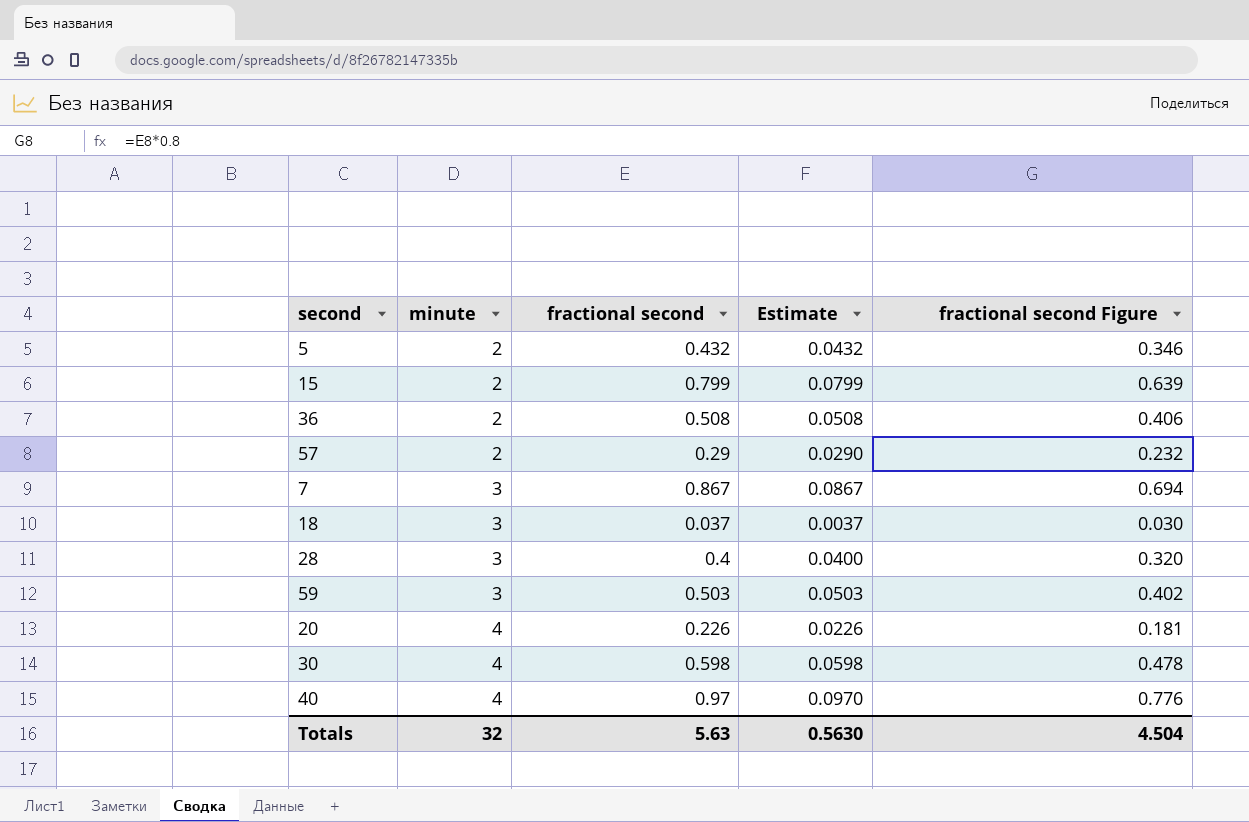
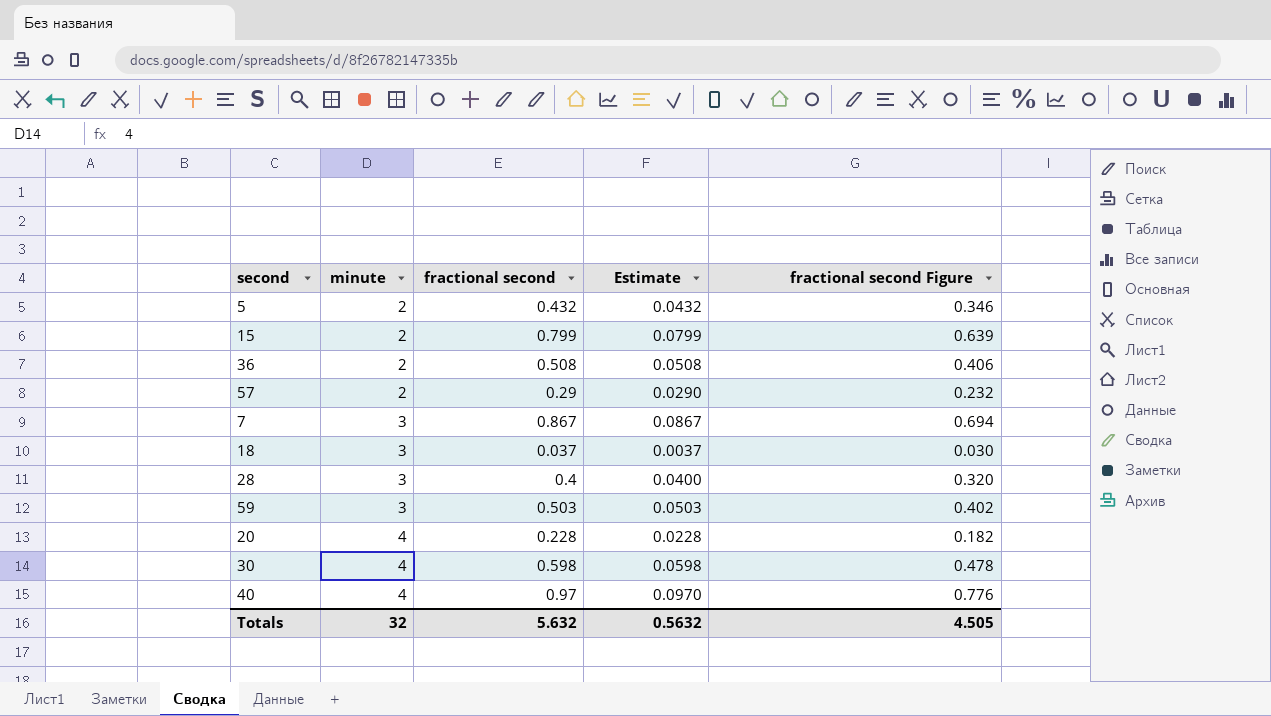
20 | fractional second: 0.226 -> 0.228
20 | Estimate: 0.0226 -> 0.0228
20 | fractional second Figure: 0.181 -> 0.182
Totals | fractional second: 5.63 -> 5.632
Totals | Estimate: 0.5630 -> 0.5632
Totals | fractional second Figure: 4.504 -> 4.505

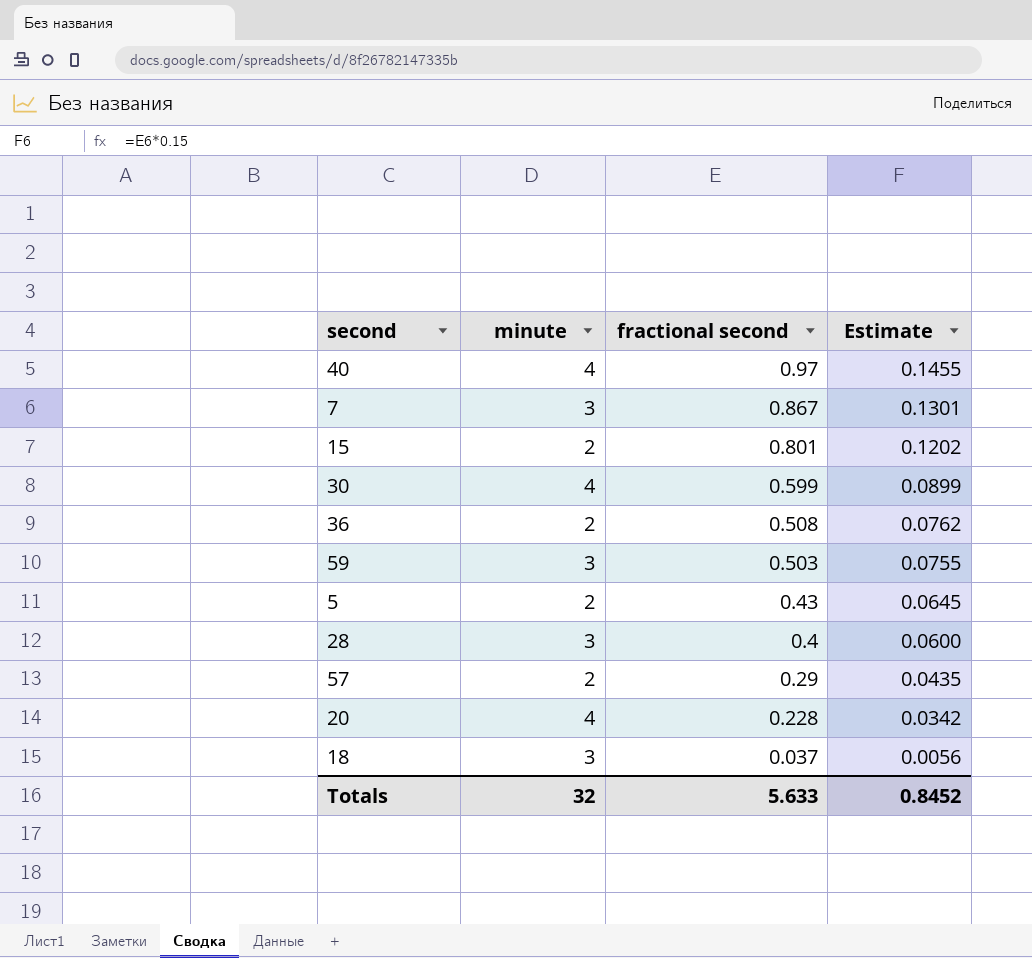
row order: minute ascending -> fractional second descending
column fractional second Figure | formula: [fractional second] * 0.8 -> none
column Estimate | formula: [fractional second] * 0.1 -> [fractional second] * 0.15
15 | fractional second: 0.799 -> 0.801
30 | fractional second: 0.598 -> 0.599
5 | fractional second: 0.432 -> 0.43
Totals | fractional second: 5.632 -> 5.633
Totals | Estimate: 0.5632 -> 0.8452

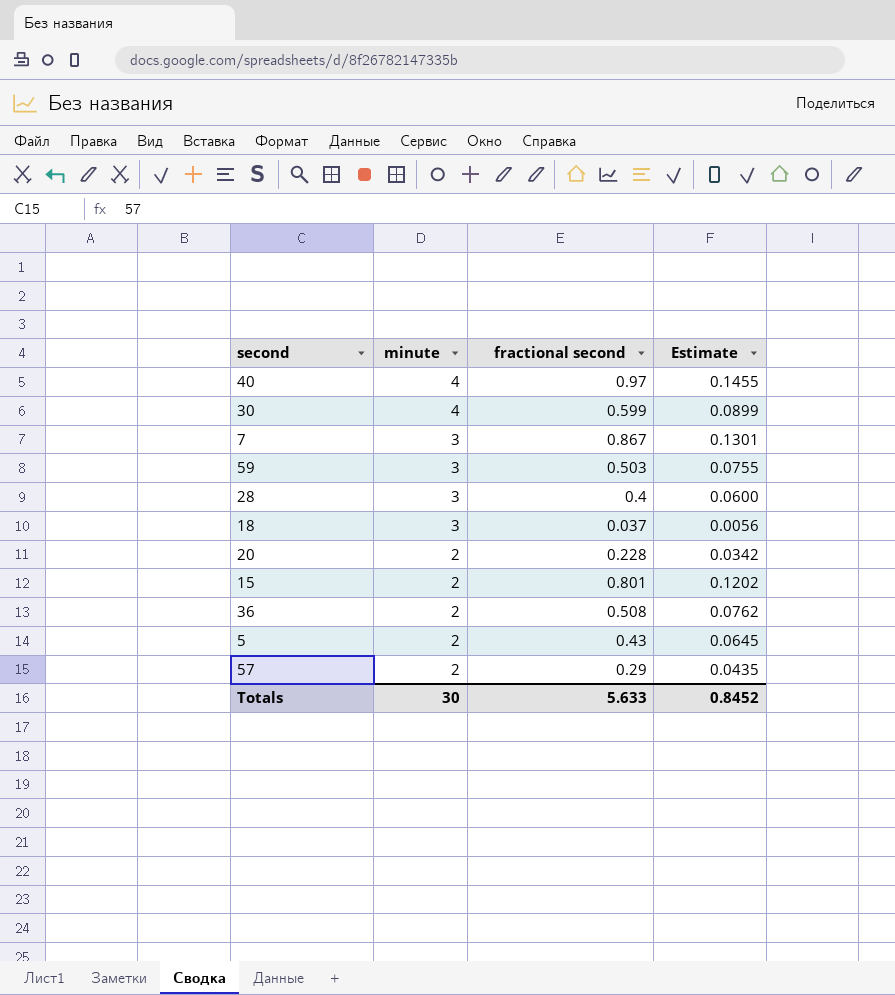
row order: fractional second descending -> minute descending
20 | minute: 4 -> 2
Totals | minute: 32 -> 30

